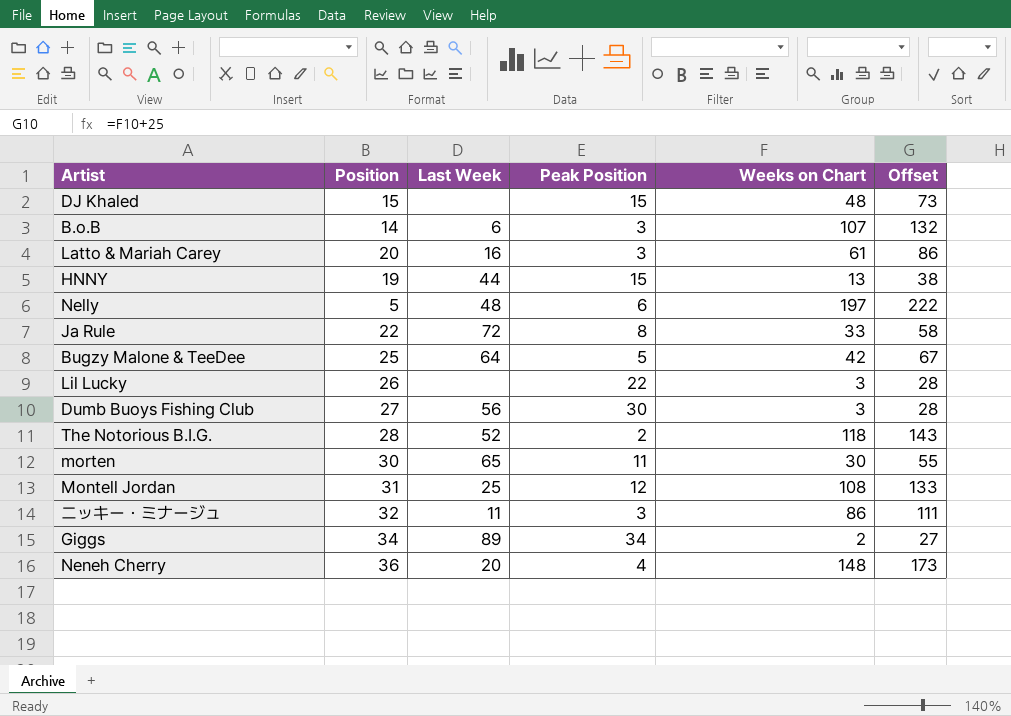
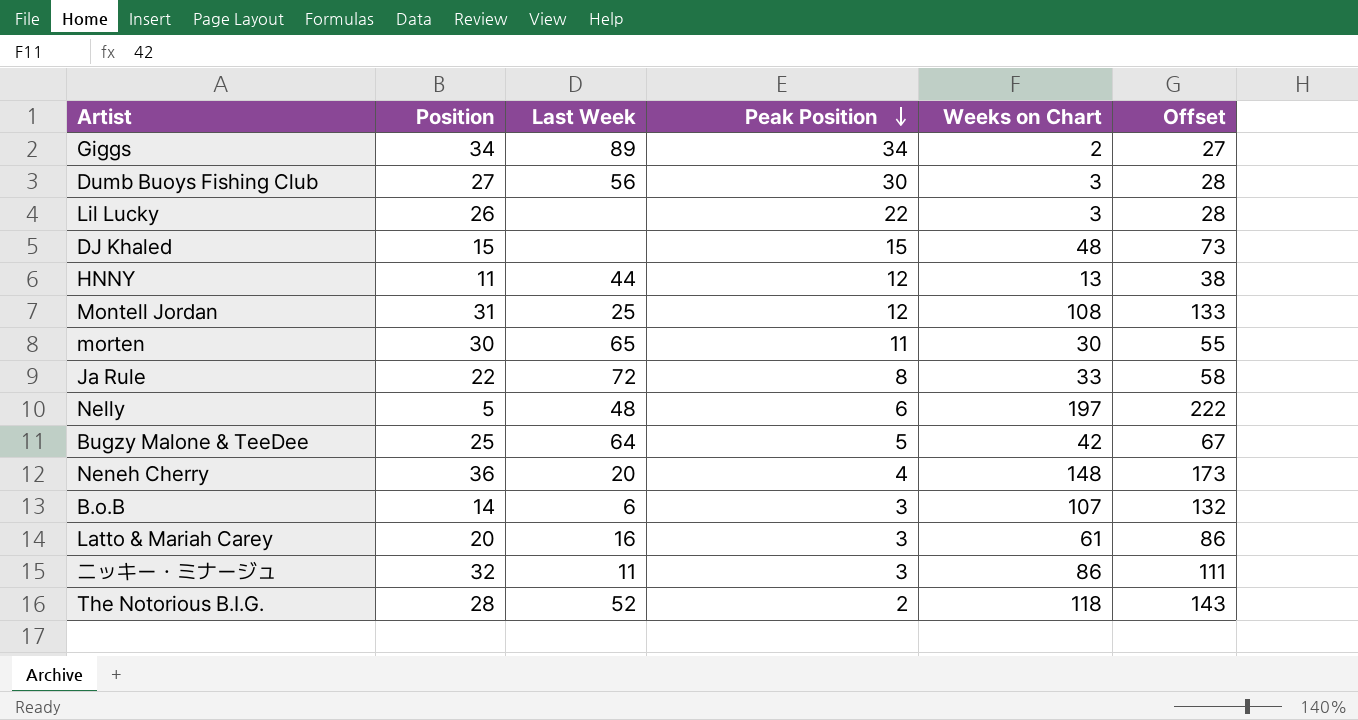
row order: none -> Peak Position descending
HNNY | Position: 19 -> 11
HNNY | Peak Position: 15 -> 12

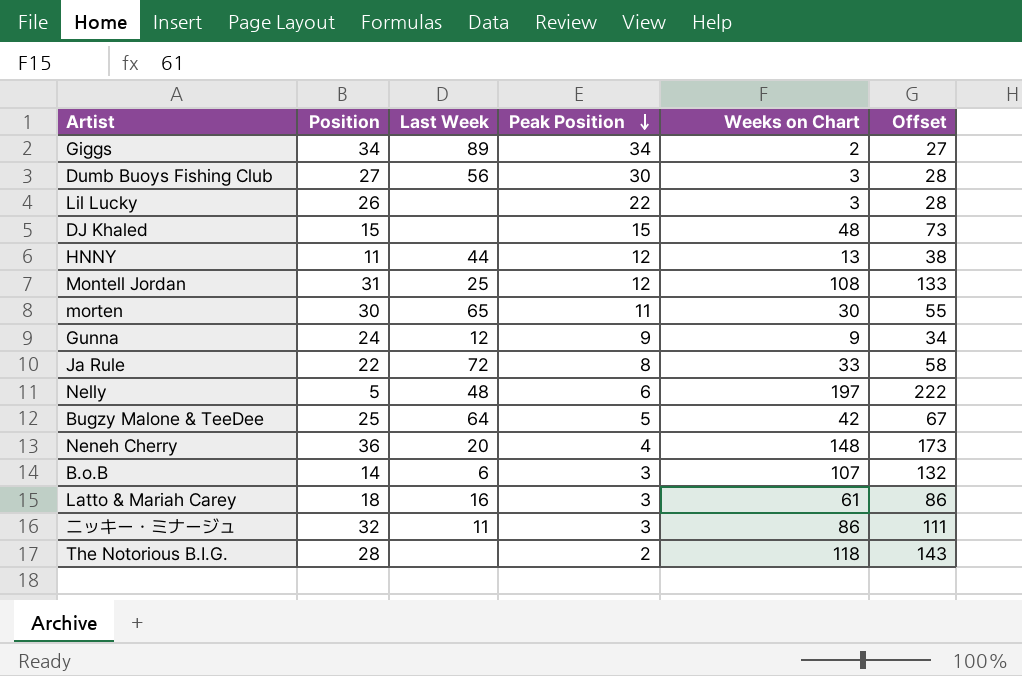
row Gunna: none -> 24 | 12 | 9 | 9 | 34
Latto & Mariah Carey | Position: 20 -> 18
The Notorious B.I.G. | Last Week: 52 -> none

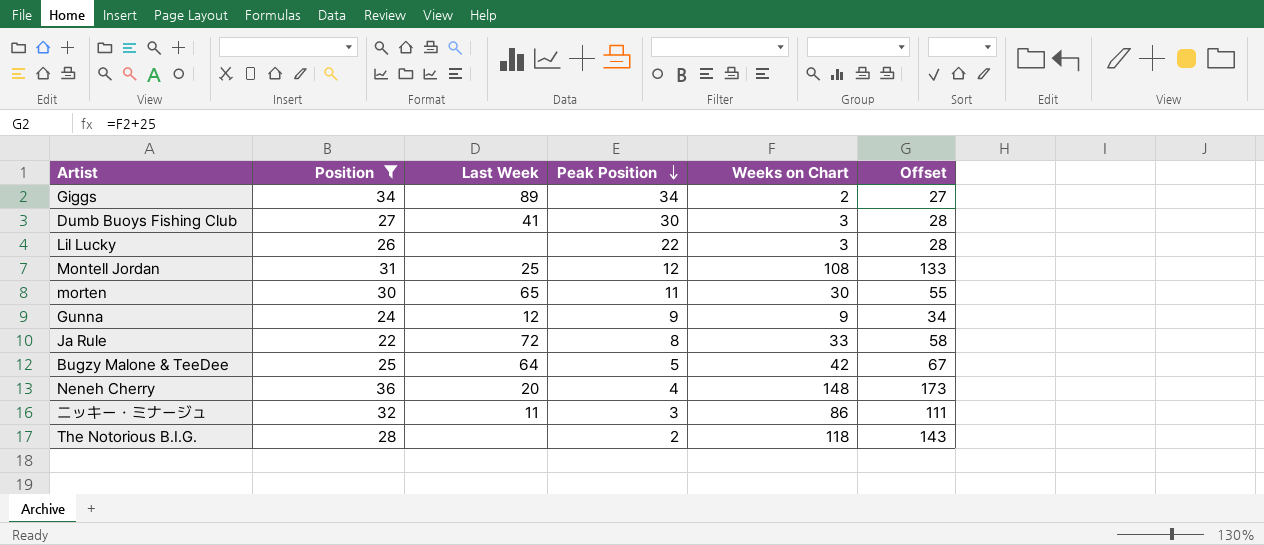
filter: none -> Position >= 22
Dumb Buoys Fishing Club | Last Week: 56 -> 41

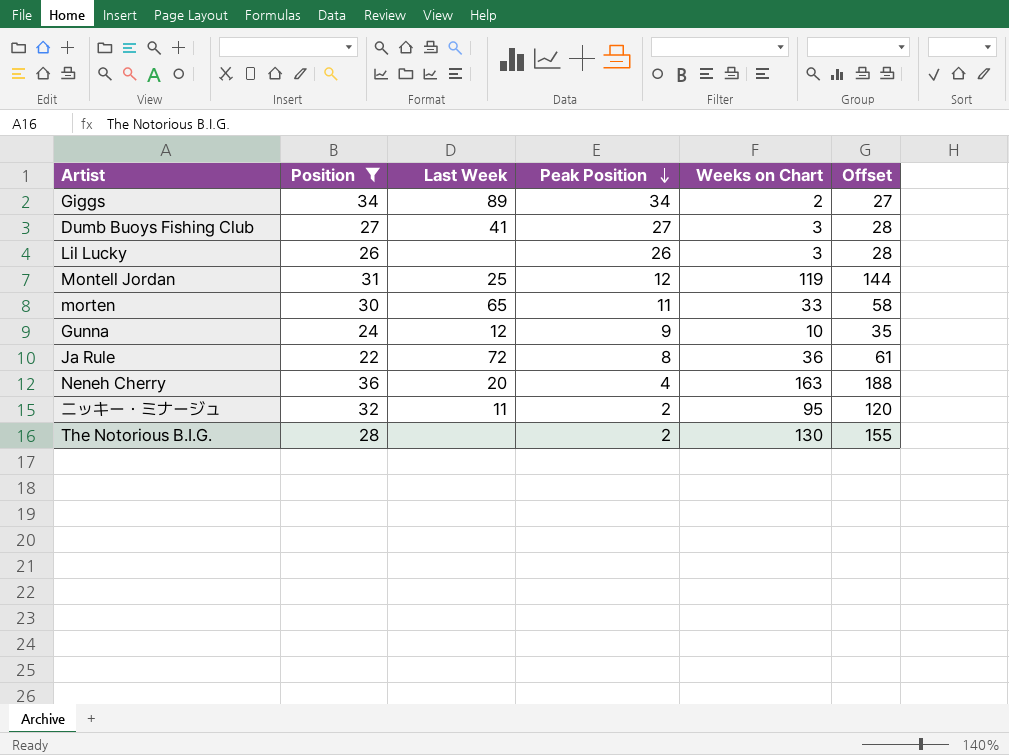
row Bugzy Malone & TeeDee: 25 | 64 | 5 | 42 | 67 -> none
Dumb Buoys Fishing Club | Peak Position: 30 -> 27
Lil Lucky | Peak Position: 22 -> 26
Montell Jordan | Weeks on Chart: 108 -> 119
Montell Jordan | Offset: 133 -> 144
morten | Weeks on Chart: 30 -> 33
morten | Offset: 55 -> 58
Gunna | Weeks on Chart: 9 -> 10
Gunna | Offset: 34 -> 35
Ja Rule | Weeks on Chart: 33 -> 36
Ja Rule | Offset: 58 -> 61
Neneh Cherry | Weeks on Chart: 148 -> 163
Neneh Cherry | Offset: 173 -> 188
ニッキー・ミナージュ | Peak Position: 3 -> 2
ニッキー・ミナージュ | Weeks on Chart: 86 -> 95
ニッキー・ミナージュ | Offset: 111 -> 120
The Notorious B.I.G. | Weeks on Chart: 118 -> 130
The Notorious B.I.G. | Offset: 143 -> 155

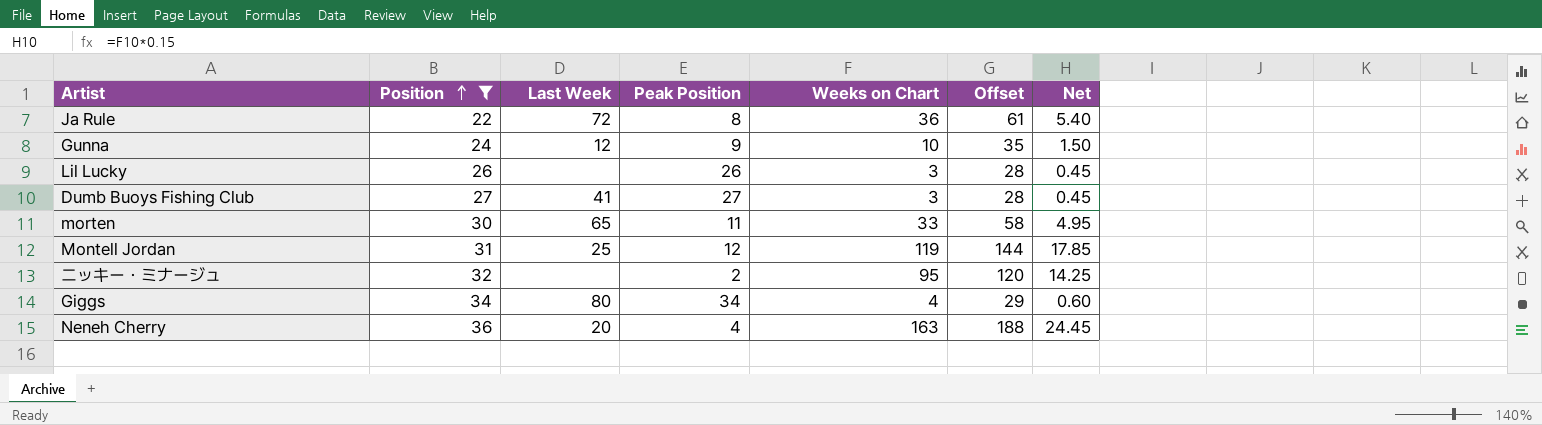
row order: Peak Position descending -> Position ascending
column Net | formula: none -> [Weeks on Chart] * 0.15
row The Notorious B.I.G.: 28 | none | 2 | 130 | 155 -> none
ニッキー・ミナージュ | Last Week: 11 -> none
Giggs | Last Week: 89 -> 80
Giggs | Weeks on Chart: 2 -> 4
Giggs | Offset: 27 -> 29

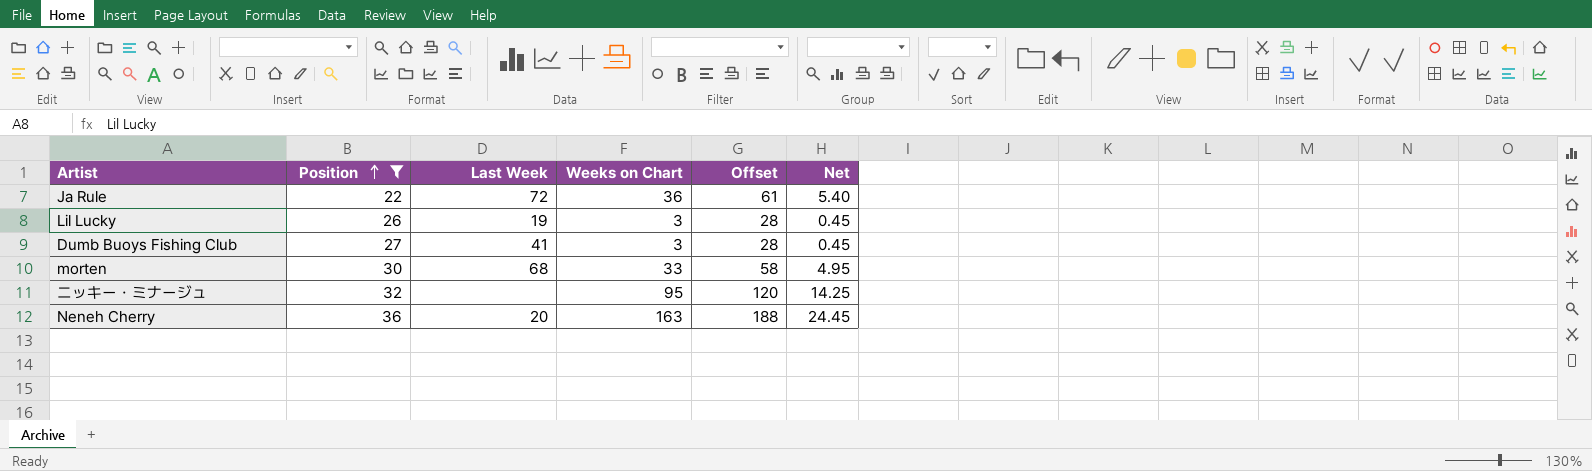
column Peak Position | position: 4 -> none
row Gunna: 24 | 12 | 9 | 10 | 35 | 1.50 -> none
row Montell Jordan: 31 | 25 | 12 | 119 | 144 | 17.85 -> none
row Giggs: 34 | 80 | 34 | 4 | 29 | 0.60 -> none
Lil Lucky | Last Week: none -> 19
morten | Last Week: 65 -> 68

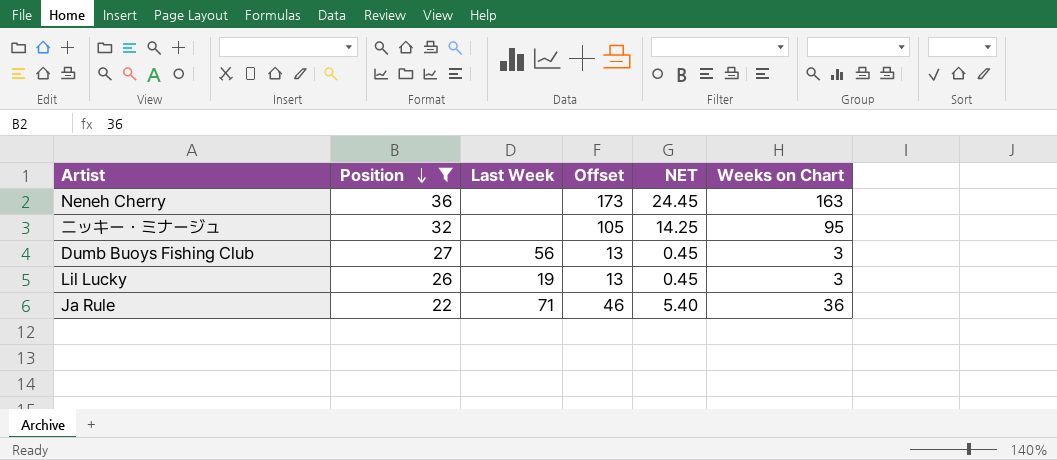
row order: Position ascending -> Position descending
column Offset | formula: [Weeks on Chart] + 25 -> [Weeks on Chart] + 10
column name: Net -> NET
column Weeks on Chart | position: 4 -> 6
row morten: 30 | 68 | 33 | 58 | 4.95 -> none
Neneh Cherry | Last Week: 20 -> none
Dumb Buoys Fishing Club | Last Week: 41 -> 56
Ja Rule | Last Week: 72 -> 71

